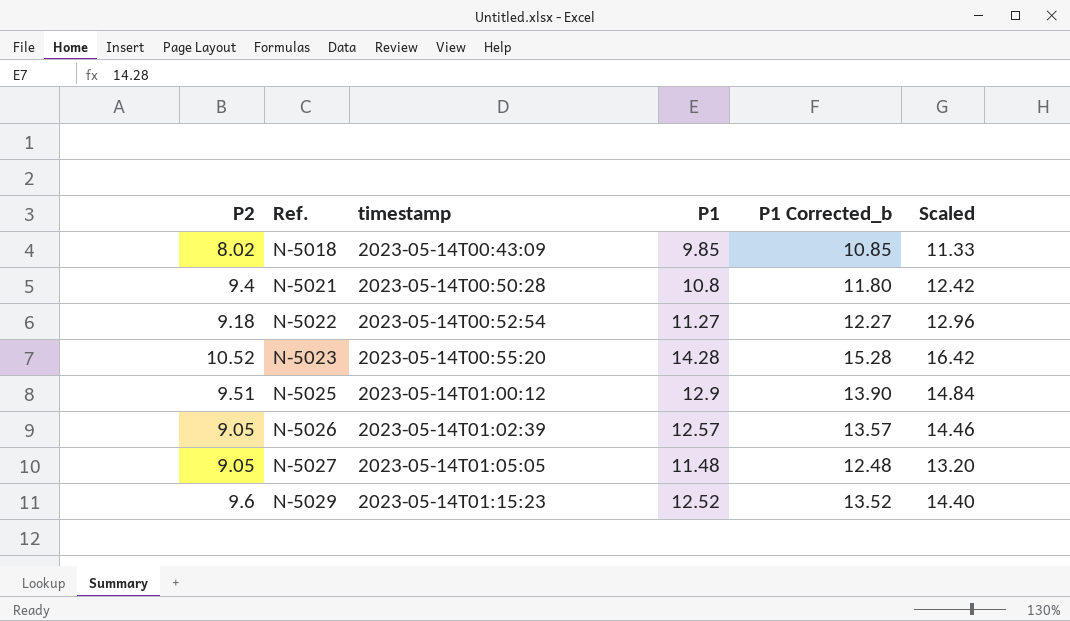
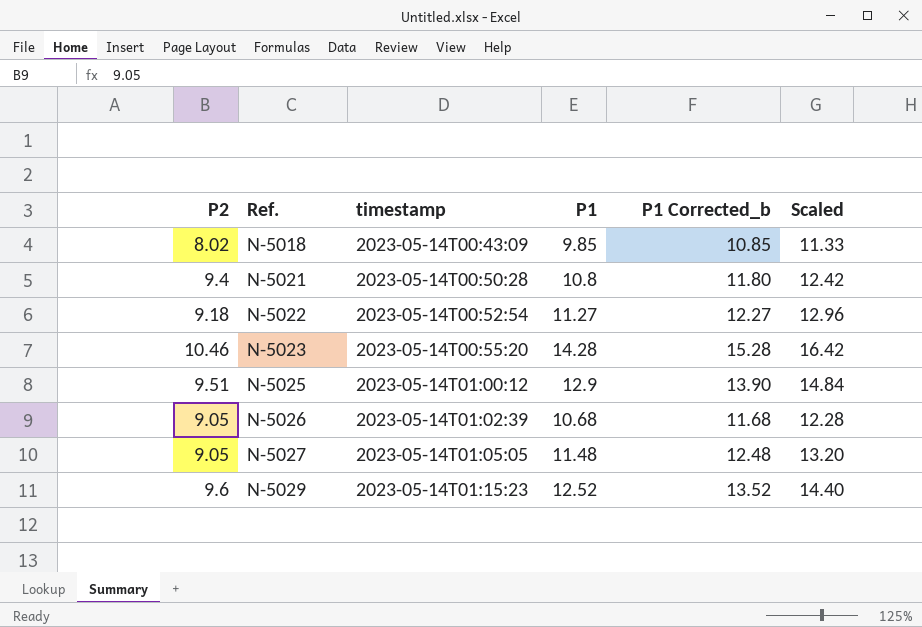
N-5023 | P2: 10.52 -> 10.46
N-5026 | P1: 12.57 -> 10.68
N-5026 | P1 Corrected_b: 13.57 -> 11.68
N-5026 | Scaled: 14.46 -> 12.28

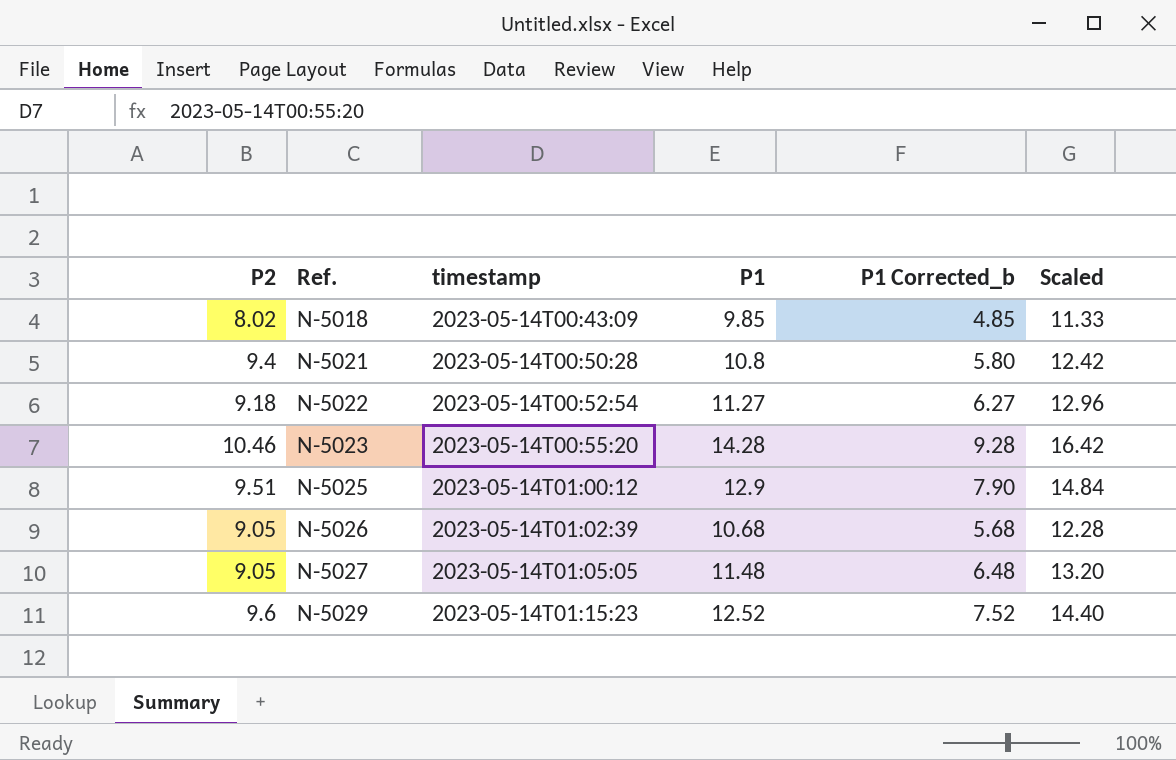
column P1 Corrected_b | formula: [P1] + 1 -> [P1] - 5

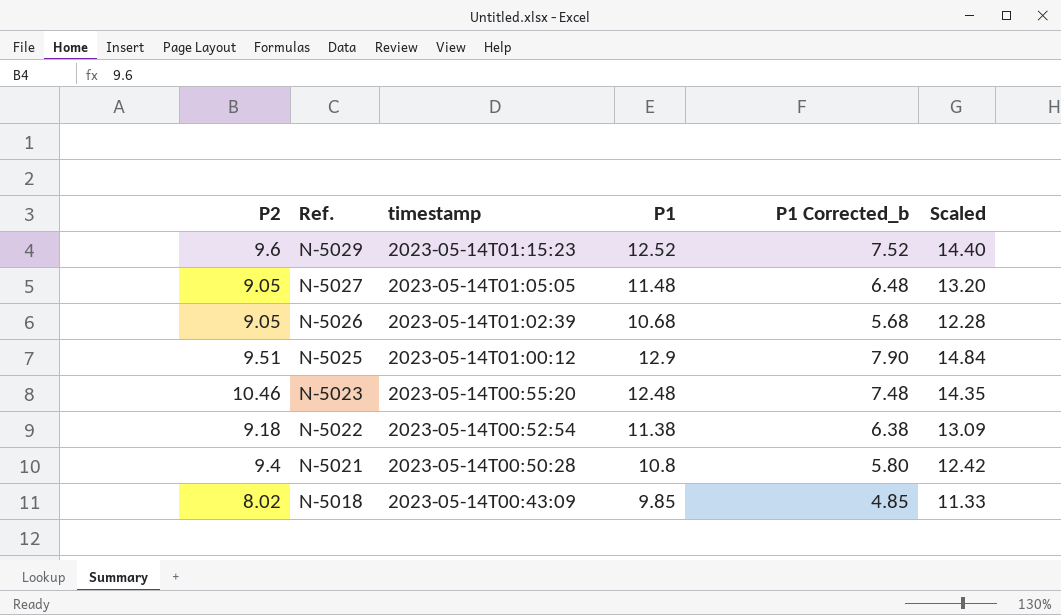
row order: Ref. ascending -> Ref. descending
N-5023 | P1: 14.28 -> 12.48
N-5023 | P1 Corrected_b: 9.28 -> 7.48
N-5023 | Scaled: 16.42 -> 14.35
N-5022 | P1: 11.27 -> 11.38
N-5022 | P1 Corrected_b: 6.27 -> 6.38
N-5022 | Scaled: 12.96 -> 13.09

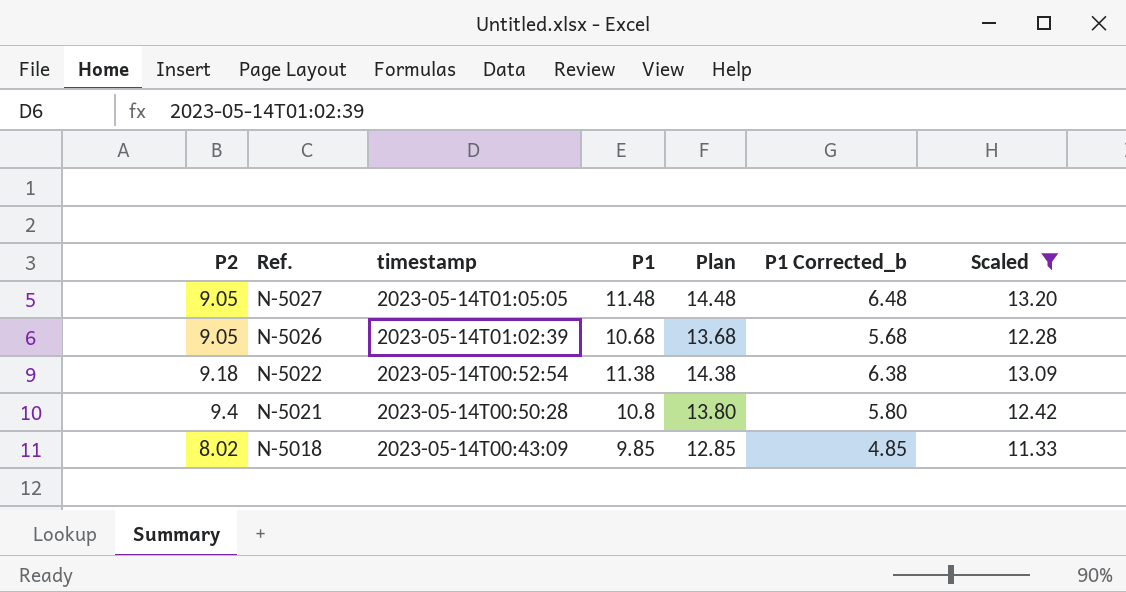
filter: none -> Scaled <= 13.20
column Plan | formula: none -> [P1] + 3

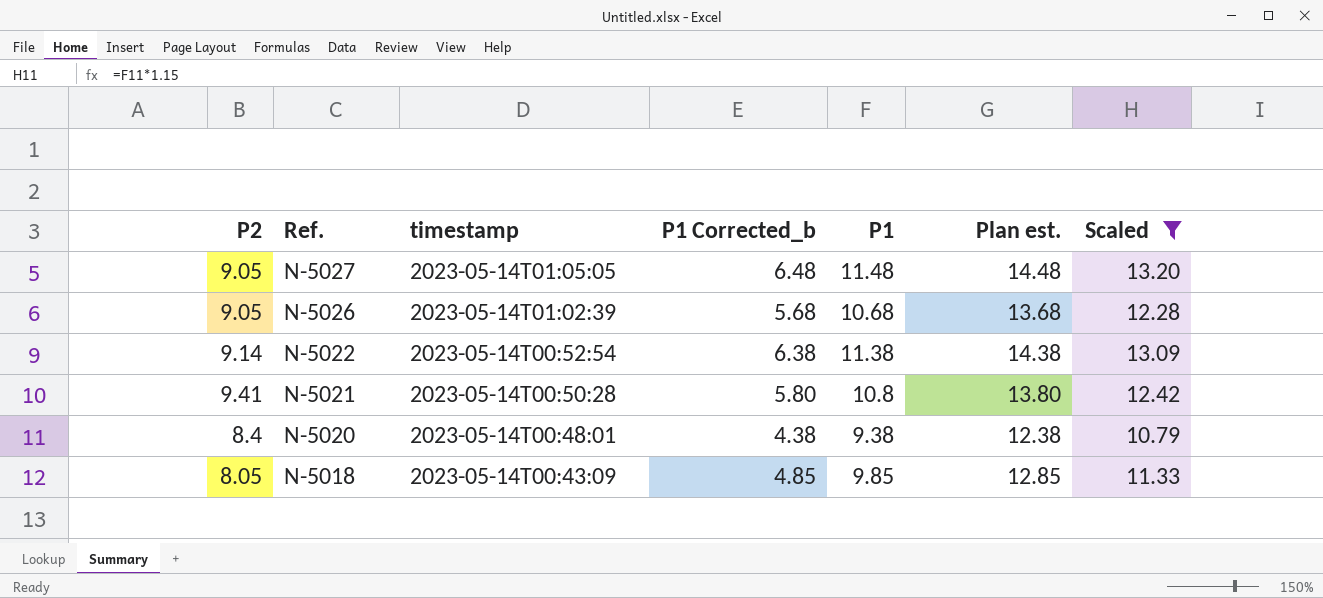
column P1 Corrected_b | position: 6 -> 4
column name: Plan -> Plan est.
N-5022 | P2: 9.18 -> 9.14
N-5021 | P2: 9.4 -> 9.41
row N-5020: none -> 8.4 | 2023-05-14T00:48:01 | 4.38 | 9.38 | 12.38 | 10.79
N-5018 | P2: 8.02 -> 8.05

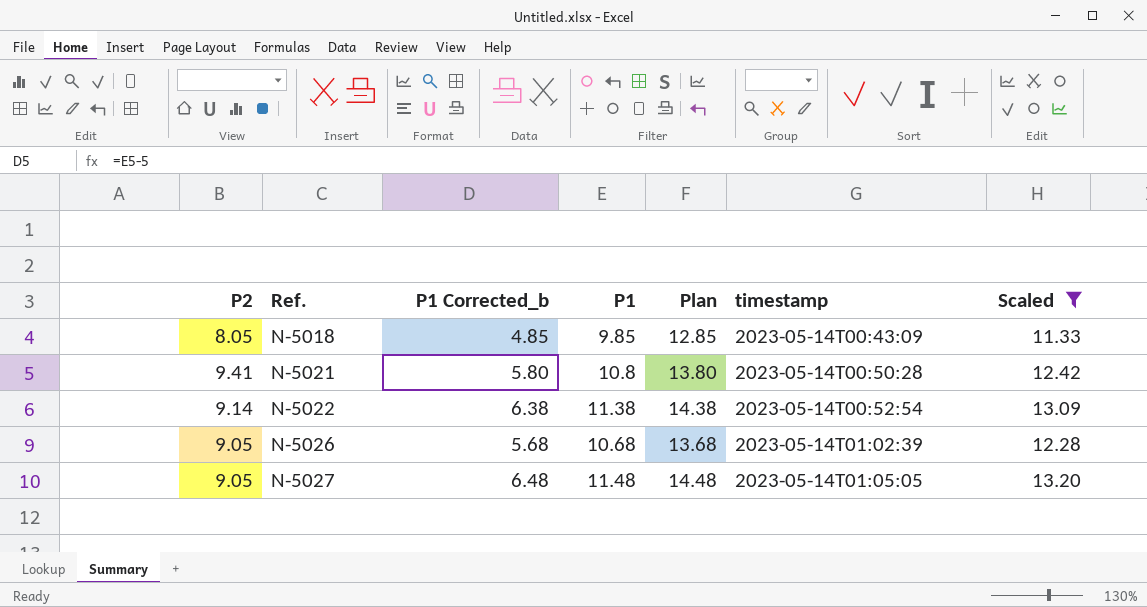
row order: Ref. descending -> Ref. ascending
column name: Plan est. -> Plan
column timestamp | position: 3 -> 6
row N-5020: 8.4 | 2023-05-14T00:48:01 | 4.38 | 9.38 | 12.38 | 10.79 -> none

